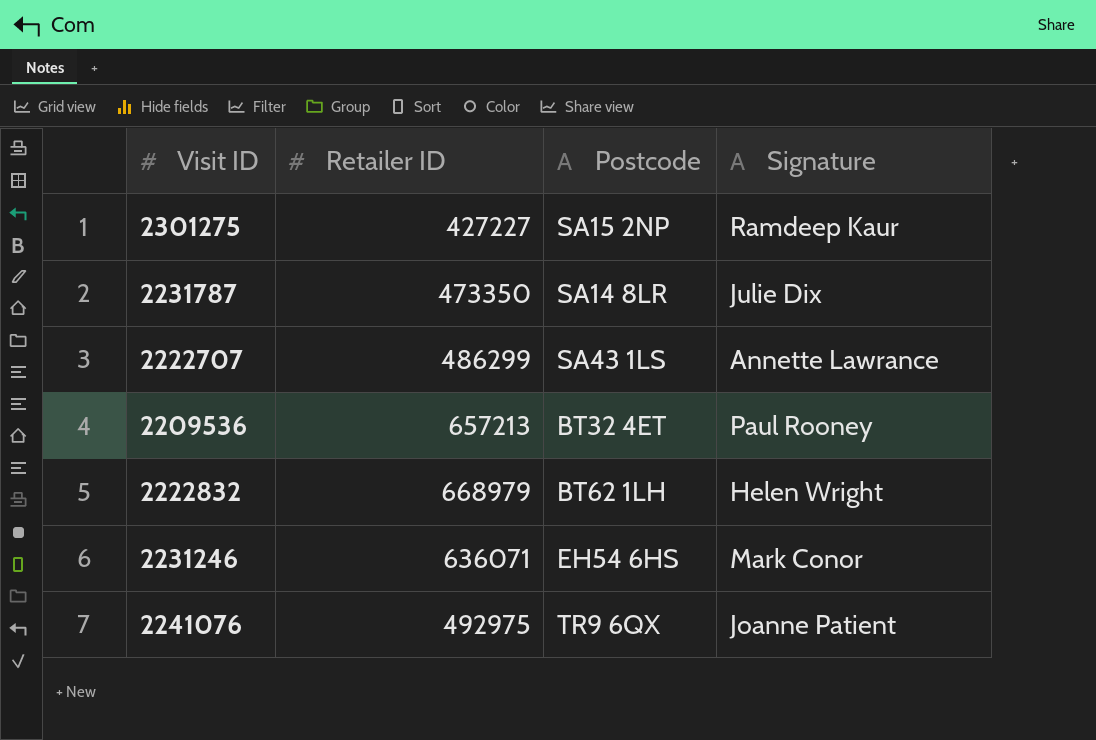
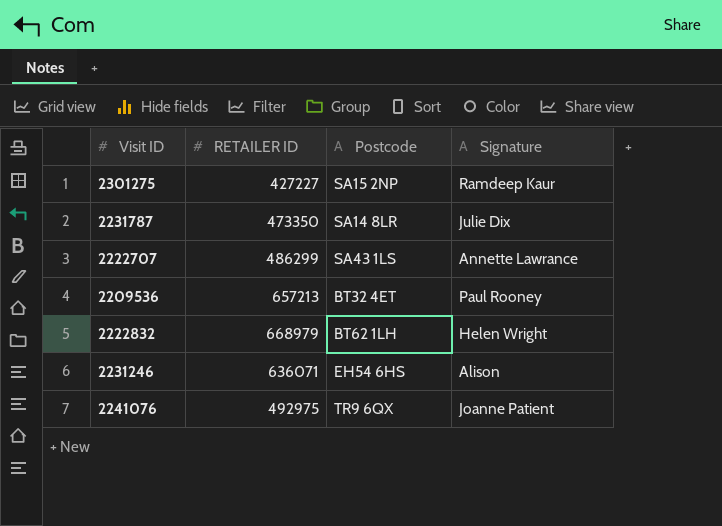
column name: Retailer ID -> RETAILER ID
2231246 | Signature: Mark Conor -> Alison

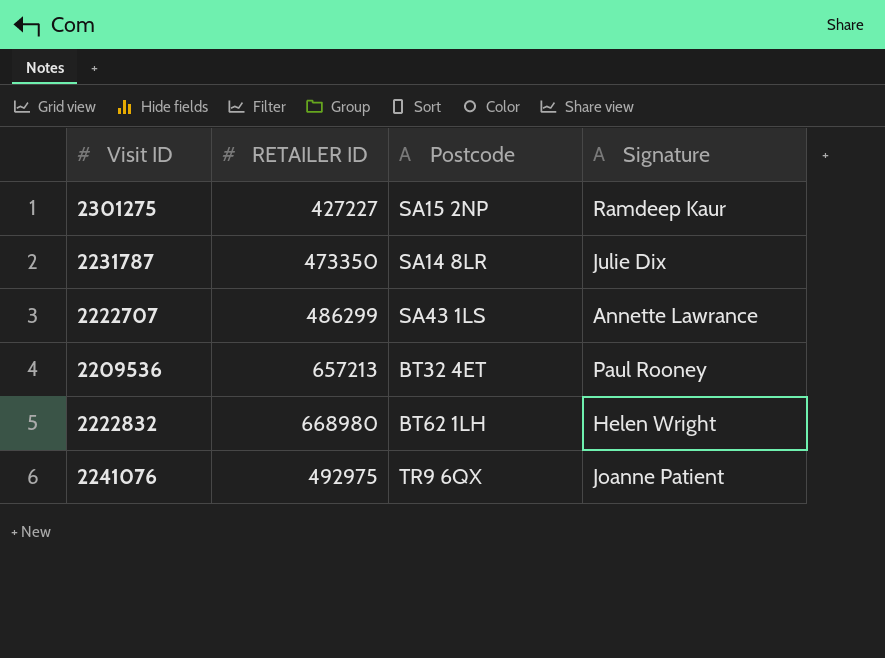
row 2231246: 636071 | EH54 6HS | Alison -> none
2222832 | RETAILER ID: 668979 -> 668980

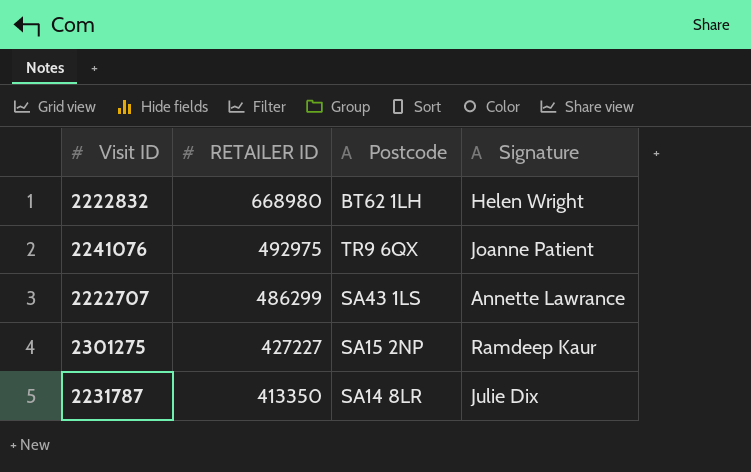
row order: none -> RETAILER ID descending
row 2209536: 657213 | BT32 4ET | Paul Rooney -> none
2231787 | RETAILER ID: 473350 -> 413350

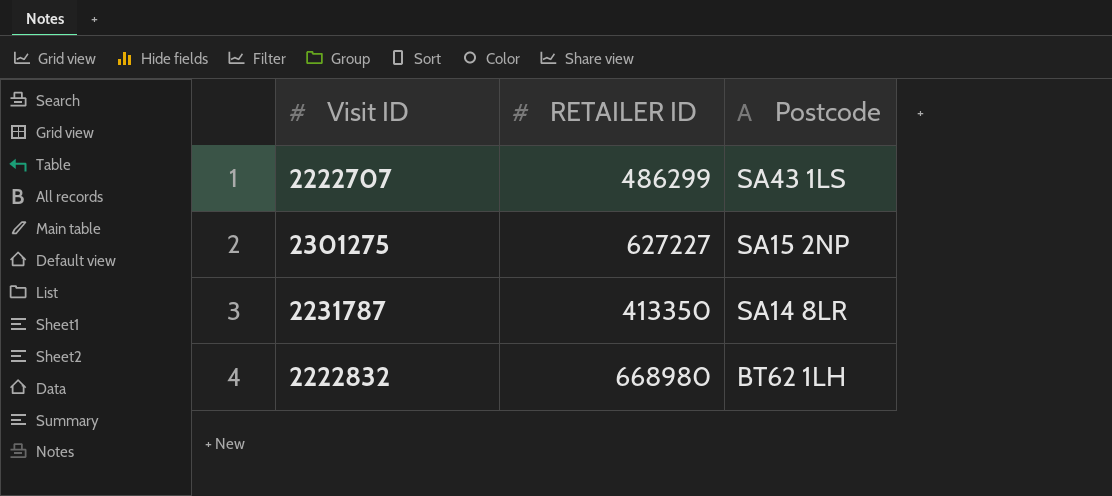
row order: RETAILER ID descending -> Postcode descending
column Signature | position: 4 -> none
row 2241076: 492975 | TR9 6QX | Joanne Patient -> none
2301275 | RETAILER ID: 427227 -> 627227

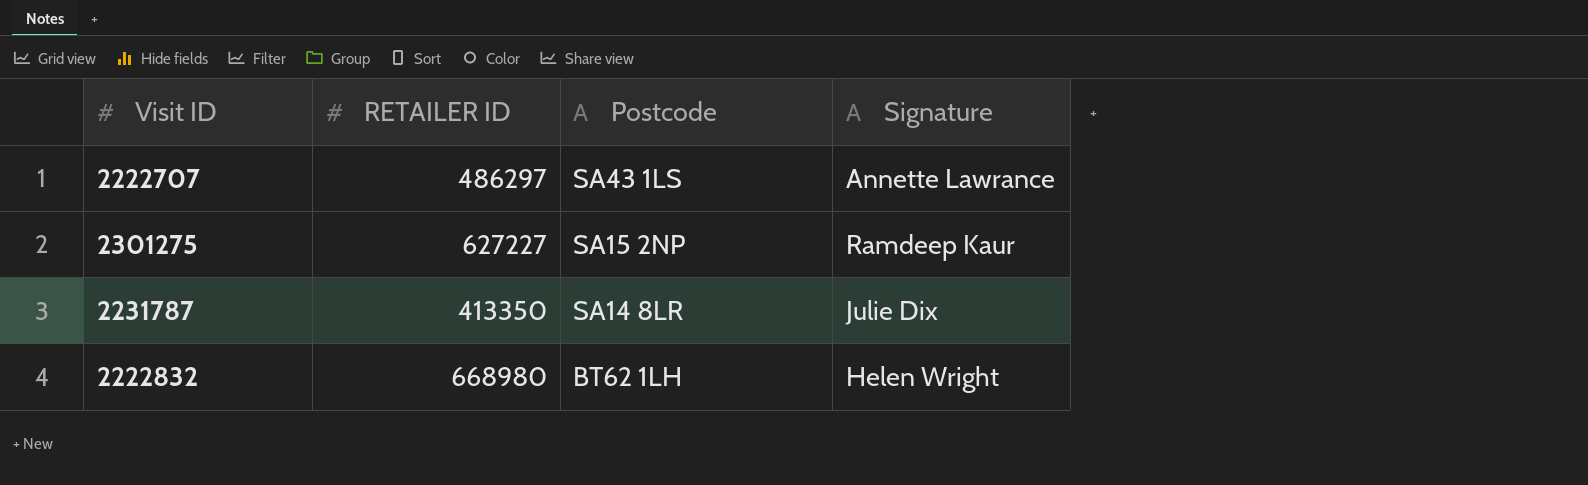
column Signature | position: none -> 4
2222707 | RETAILER ID: 486299 -> 486297

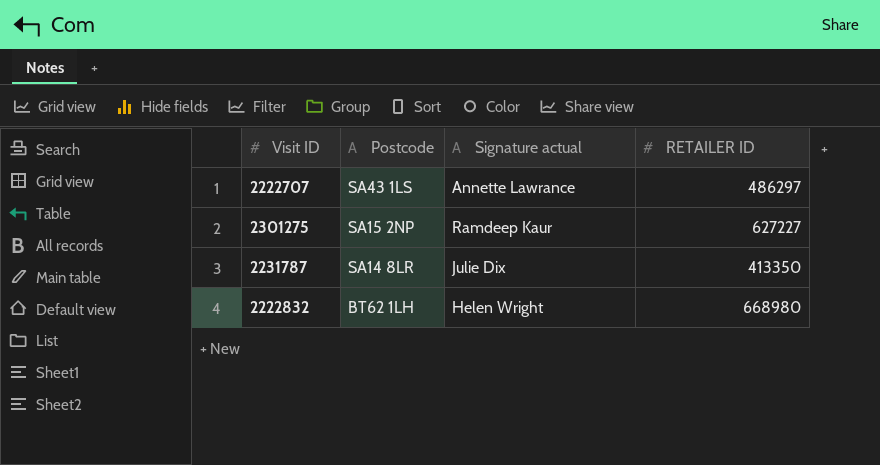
column name: Signature -> Signature actual
column RETAILER ID | position: 2 -> 4

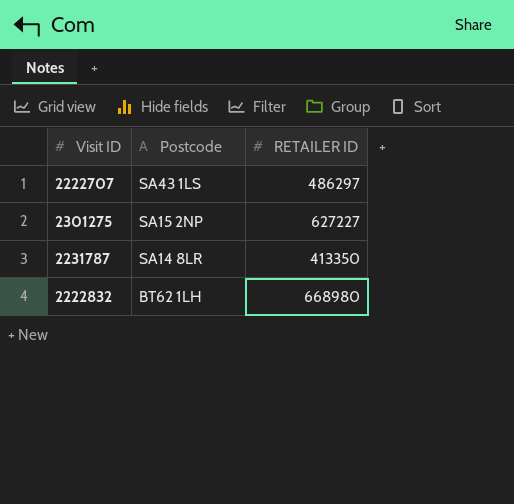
column Signature actual | position: 3 -> none

